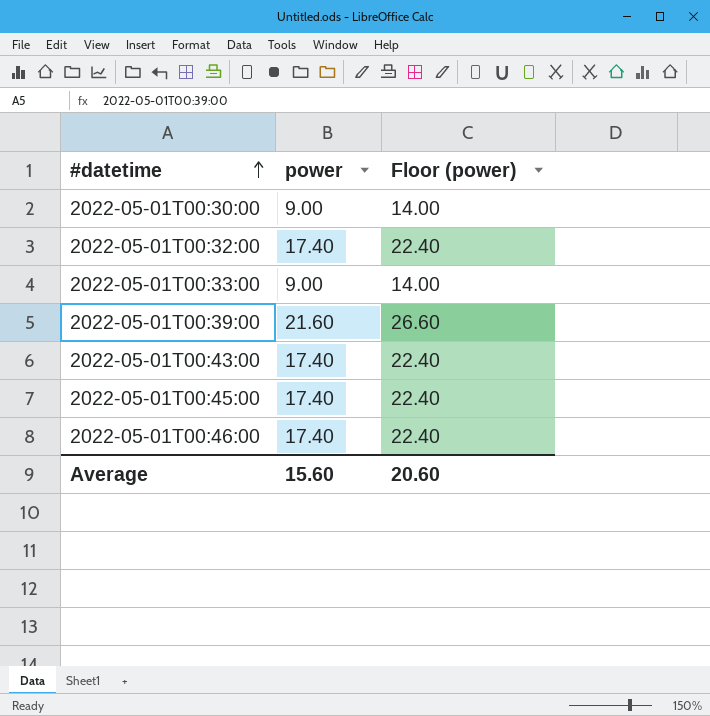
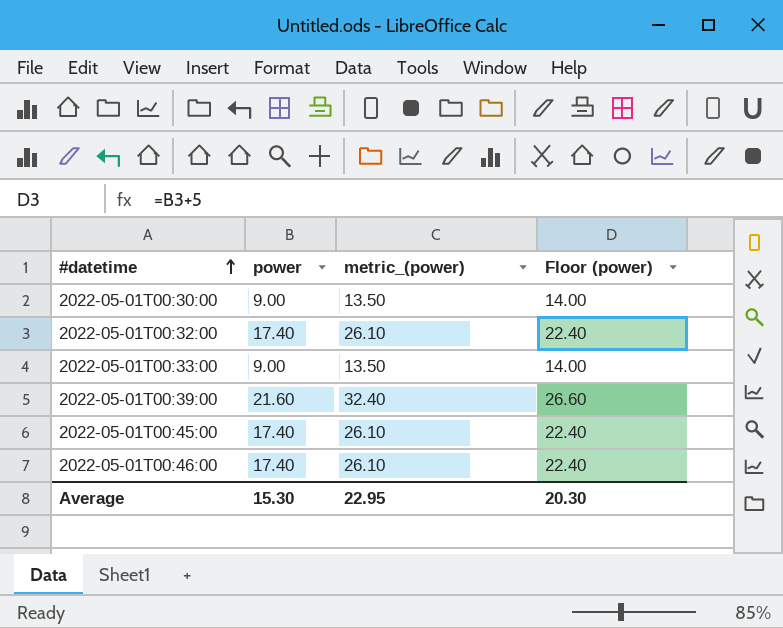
column metric_(power) | formula: none -> [power] * 1.5
row 2022-05-01T00:43:00: 17.40 | 22.40 -> none
Average | power: 15.60 -> 15.30
Average | Floor (power): 20.60 -> 20.30

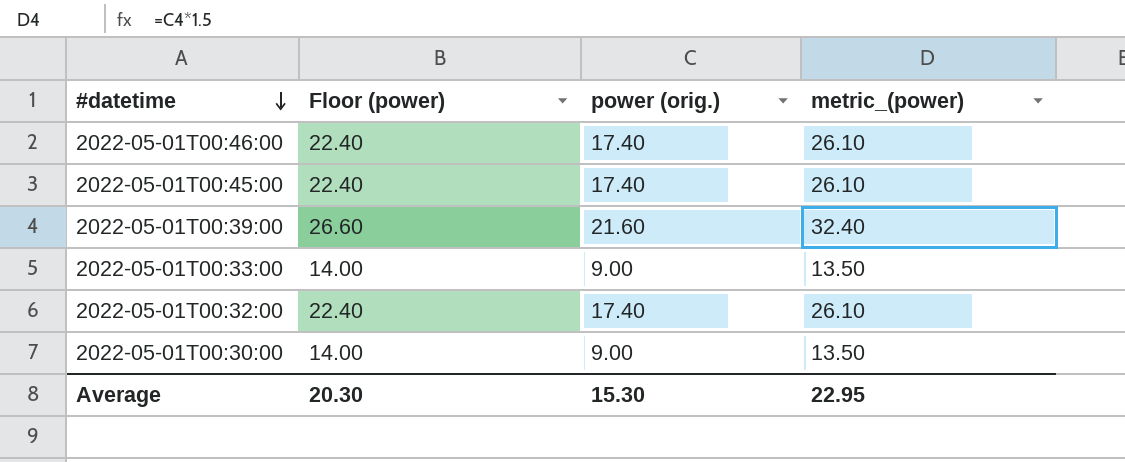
row order: #datetime ascending -> #datetime descending
column Floor (power) | position: 4 -> 2
column name: power -> power (orig.)

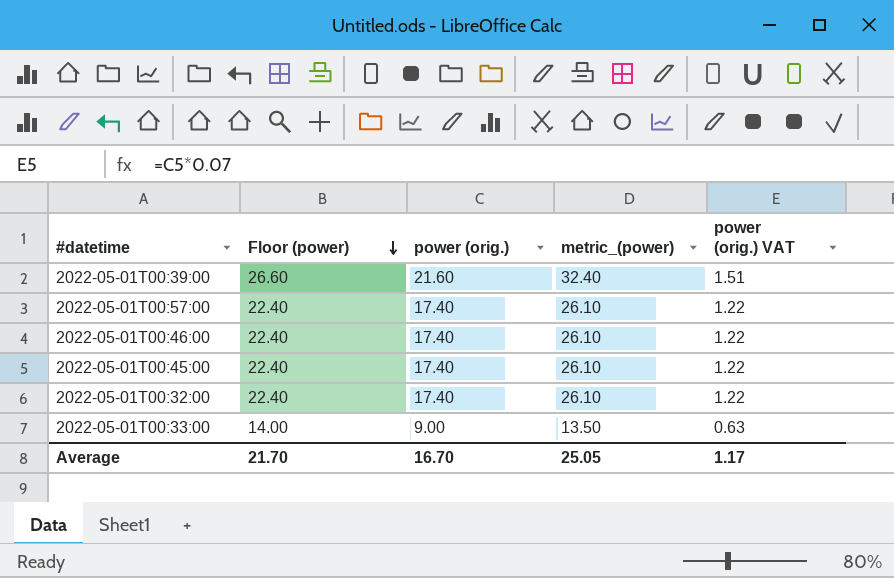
row order: #datetime descending -> Floor (power) descending
column power (orig.) VAT | formula: none -> [power (orig.)] * 0.07
row 2022-05-01T00:30:00: 14.00 | 9.00 | 13.50 -> none
row 2022-05-01T00:57:00: none -> 22.40 | 17.40 | 26.10 | 1.22
Average | Floor (power): 20.30 -> 21.70
Average | power (orig.): 15.30 -> 16.70
Average | metric_(power): 22.95 -> 25.05

